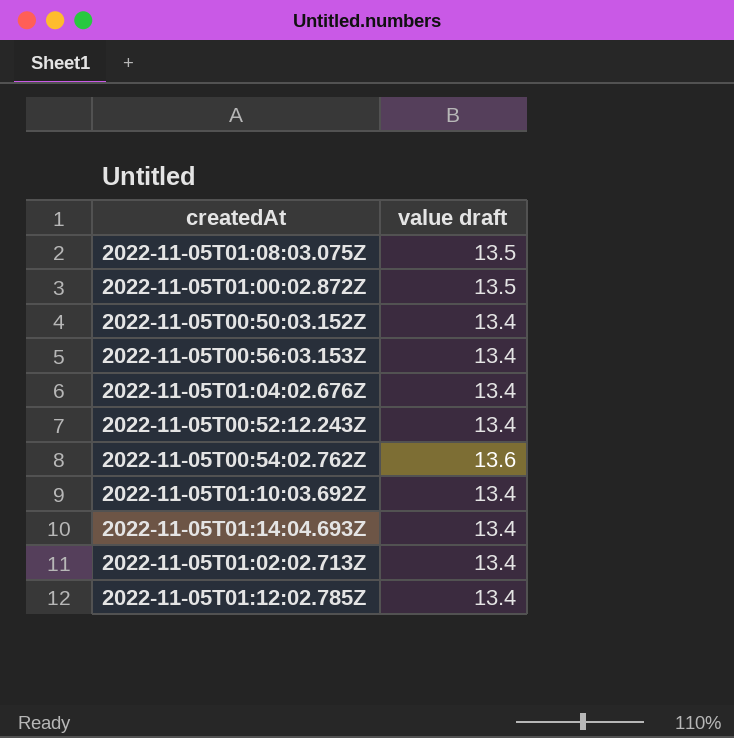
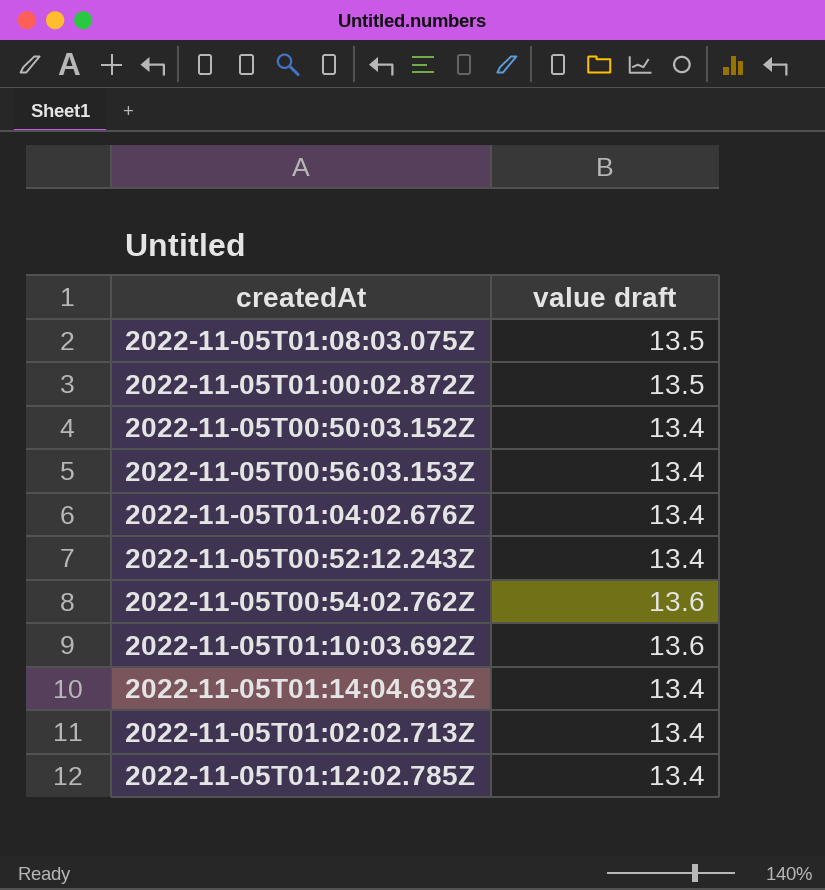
2022-11-05T01:10:03.692Z | value draft: 13.4 -> 13.6

